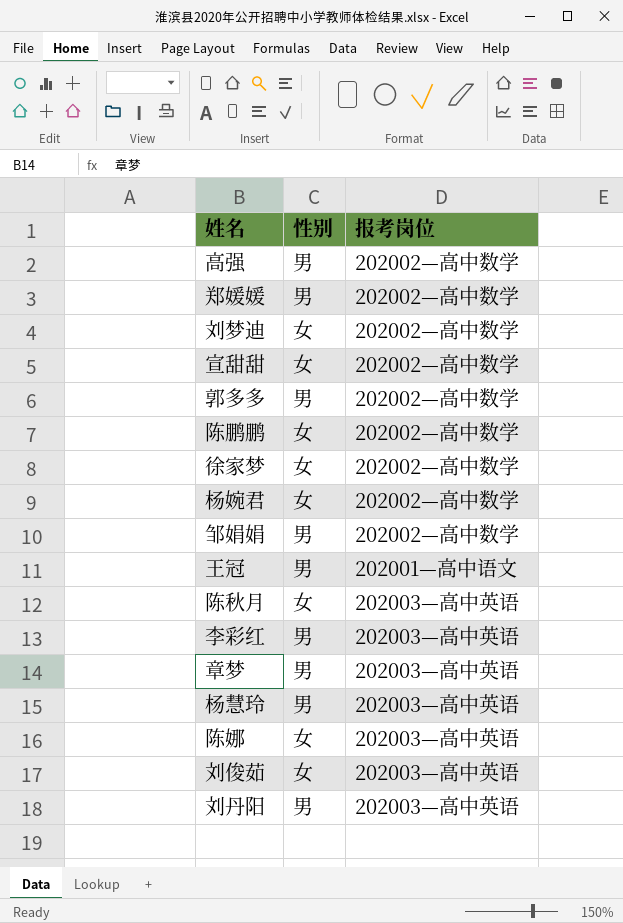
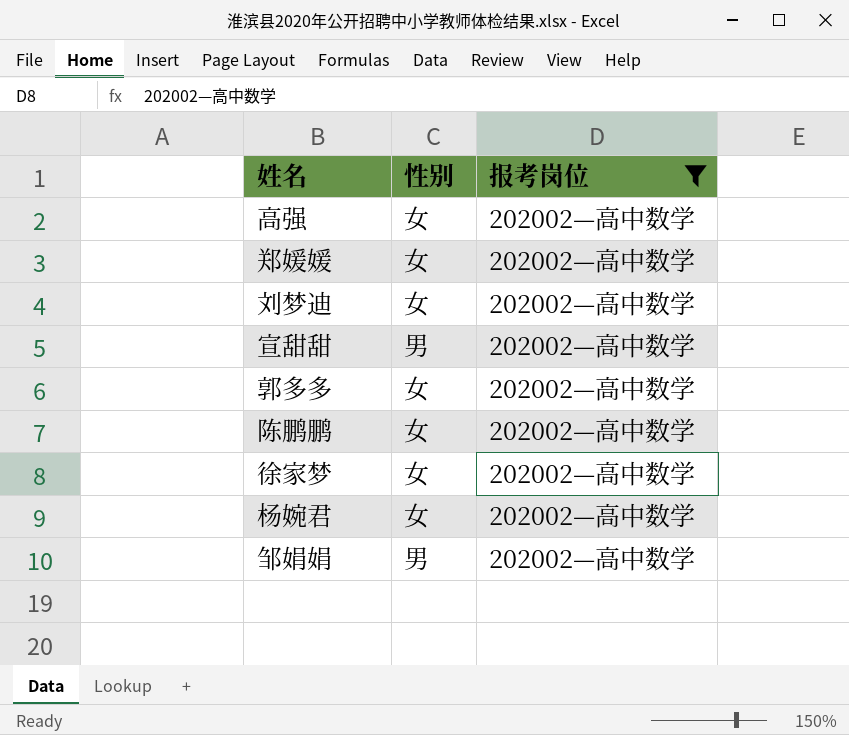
filter: none -> 报考岗位 = 202002—高中数学
高强 | 性别: 男 -> 女
郑媛媛 | 性别: 男 -> 女
宣甜甜 | 性别: 女 -> 男
郭多多 | 性别: 男 -> 女

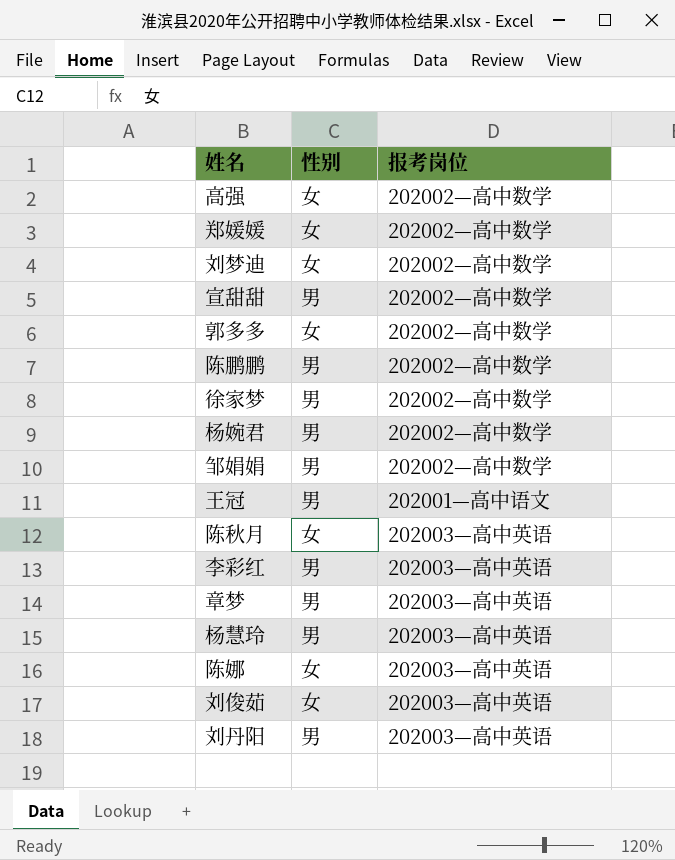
filter: 报考岗位 = 202002—高中数学 -> none
陈鹏鹏 | 性别: 女 -> 男
徐家梦 | 性别: 女 -> 男
杨婉君 | 性别: 女 -> 男

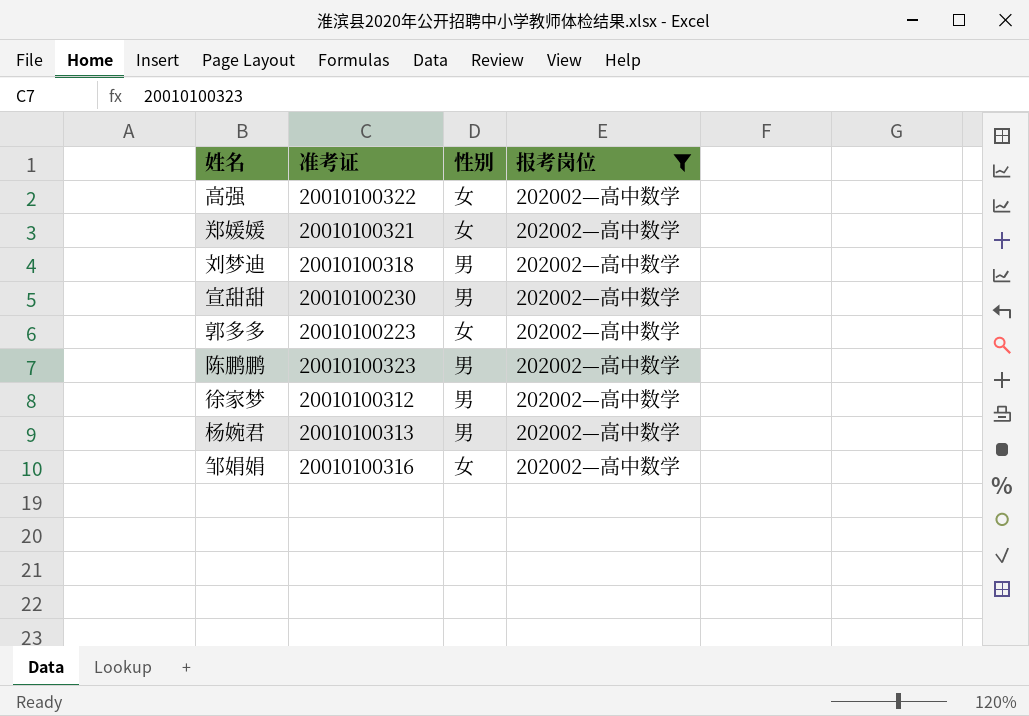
filter: none -> 报考岗位 = 202002—高中数学
column 准考证 | position: none -> 2
刘梦迪 | 性别: 女 -> 男
邹娟娟 | 性别: 男 -> 女

